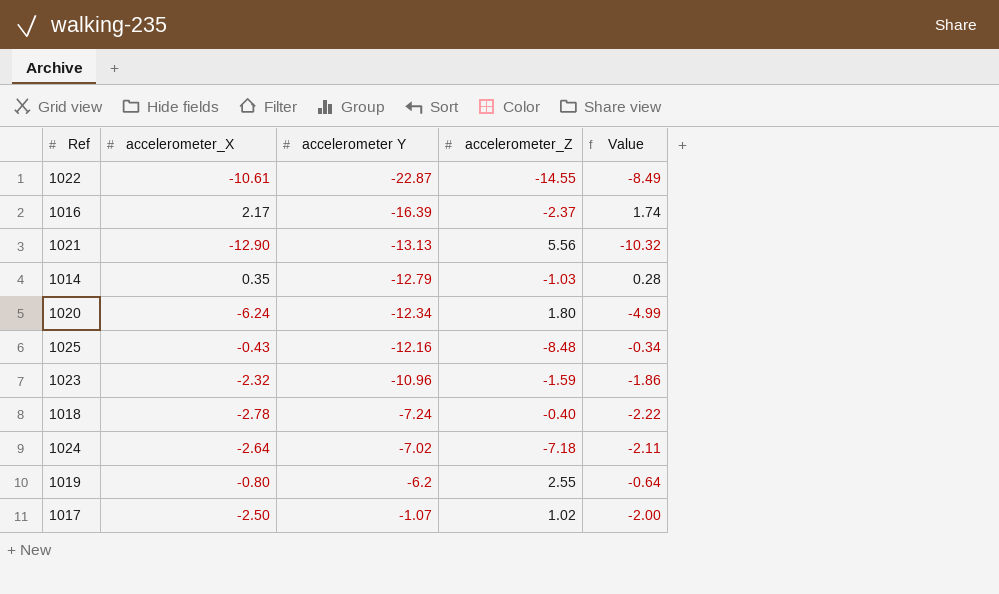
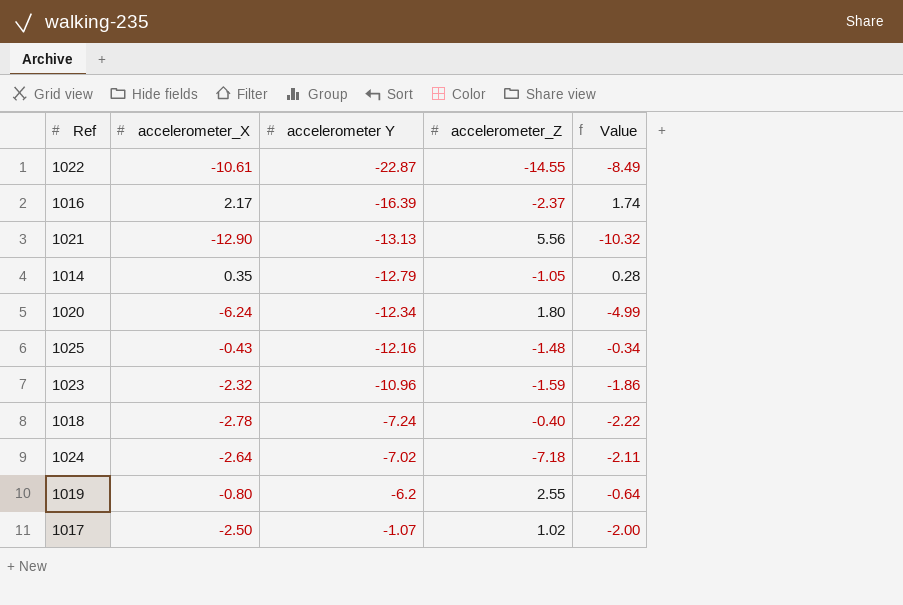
1014 | accelerometer_Z: -1.03 -> -1.05
1025 | accelerometer_Z: -8.48 -> -1.48

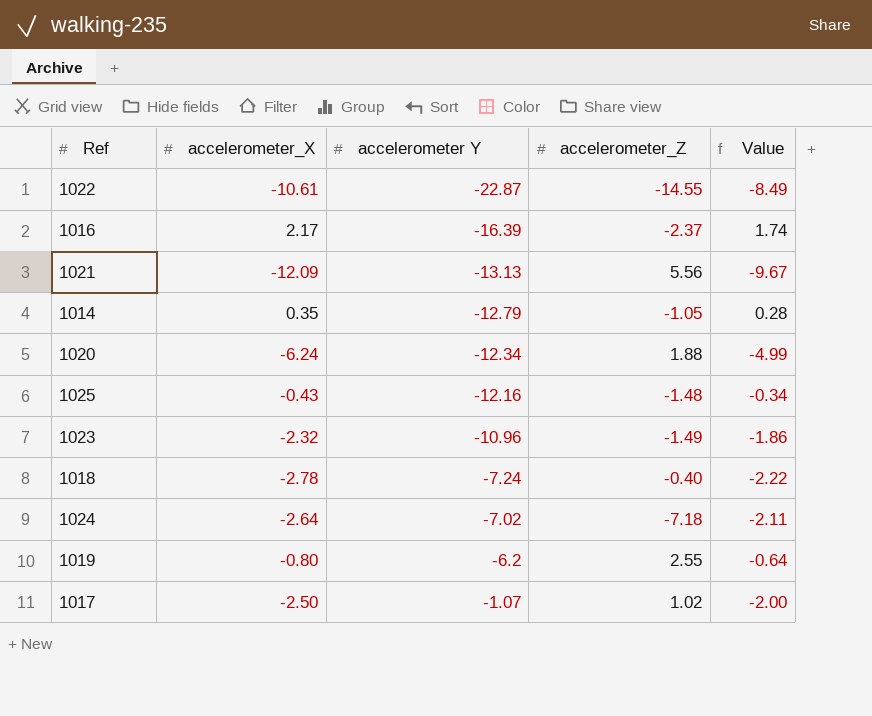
1021 | accelerometer_X: -12.90 -> -12.09
1021 | Value: -10.32 -> -9.67
1020 | accelerometer_Z: 1.80 -> 1.88
1023 | accelerometer_Z: -1.59 -> -1.49

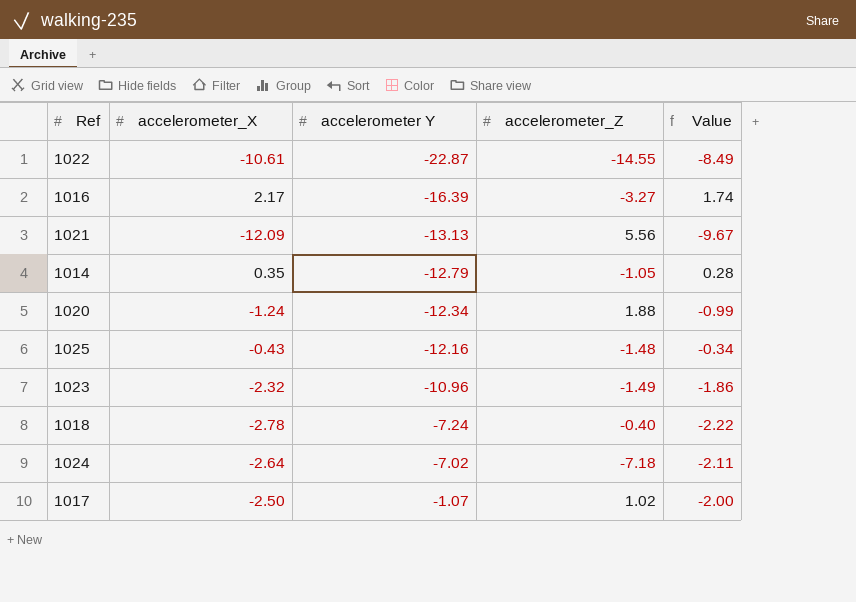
row 1019: -0.80 | -6.2 | 2.55 | -0.64 -> none
1016 | accelerometer_Z: -2.37 -> -3.27
1020 | accelerometer_X: -6.24 -> -1.24
1020 | Value: -4.99 -> -0.99

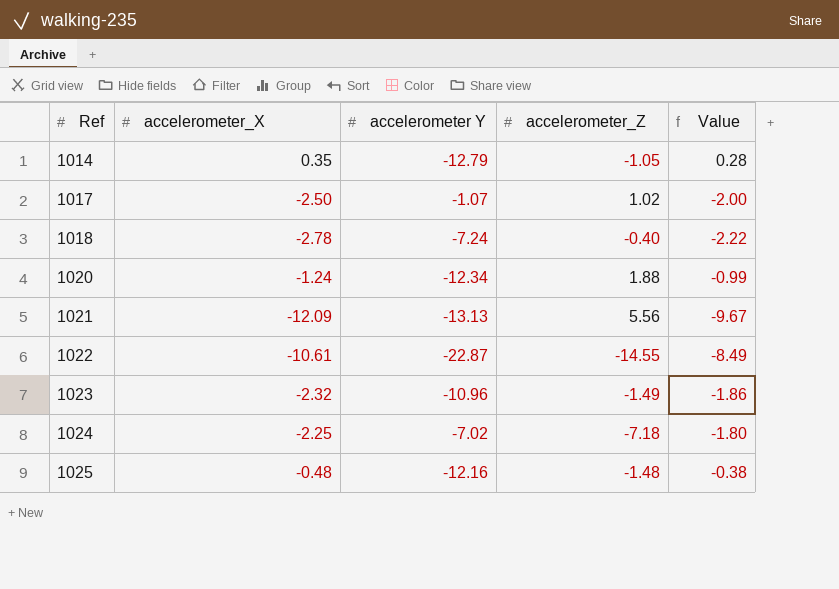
row order: accelerometer Y ascending -> Ref ascending
row 1016: 2.17 | -16.39 | -3.27 | 1.74 -> none
1024 | accelerometer_X: -2.64 -> -2.25
1024 | Value: -2.11 -> -1.80
1025 | accelerometer_X: -0.43 -> -0.48
1025 | Value: -0.34 -> -0.38

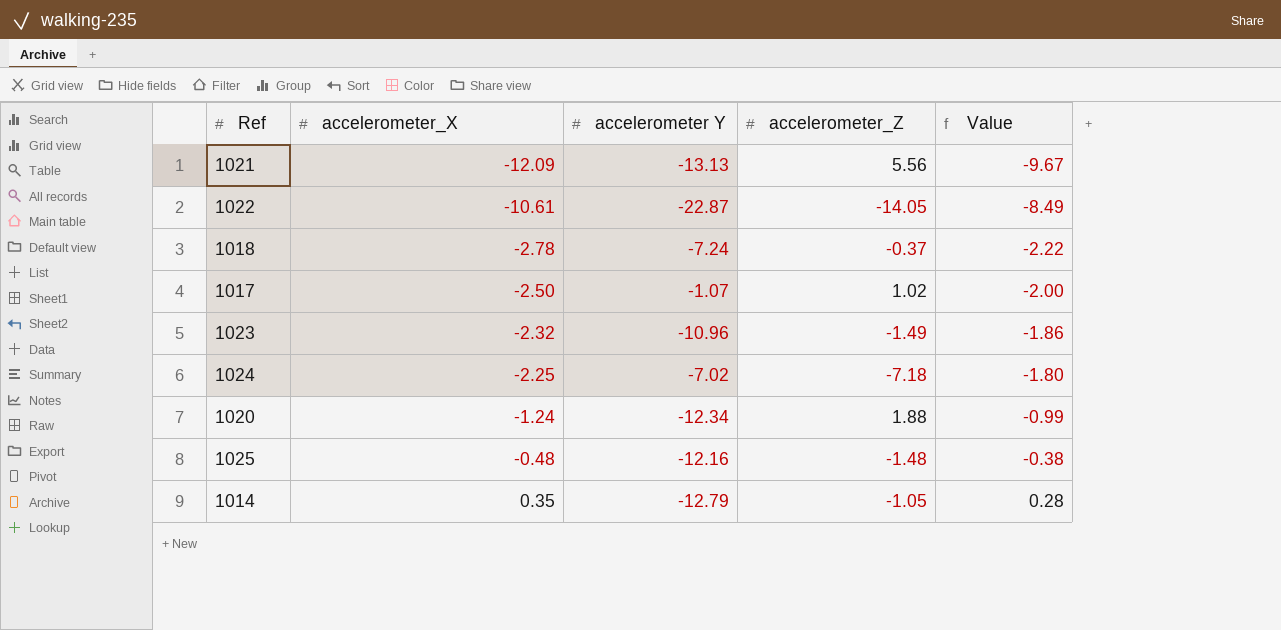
row order: Ref ascending -> accelerometer_X ascending
1022 | accelerometer_Z: -14.55 -> -14.05
1018 | accelerometer_Z: -0.40 -> -0.37

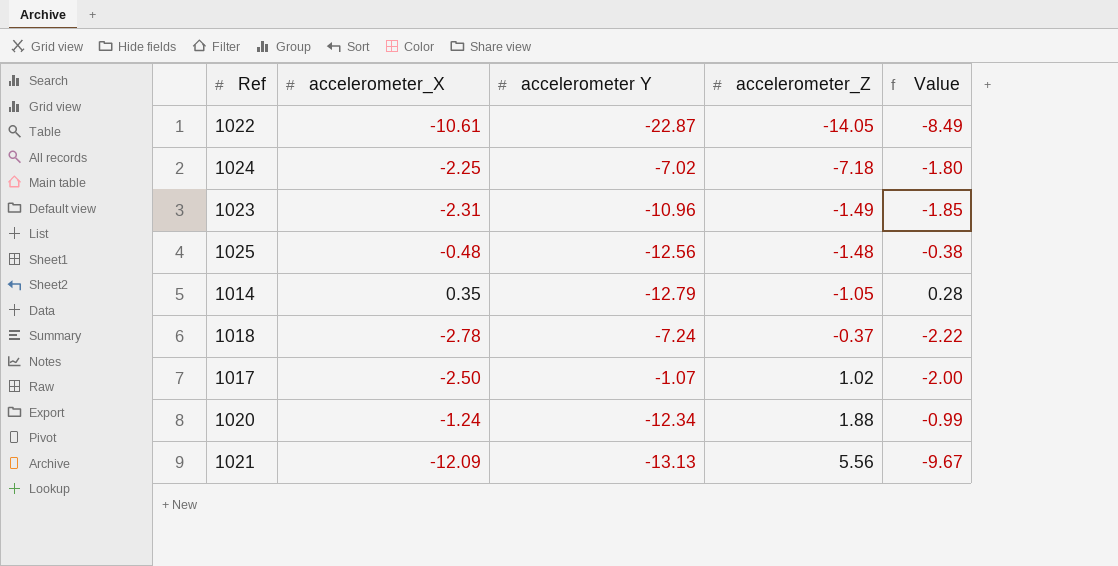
row order: accelerometer_X ascending -> accelerometer_Z ascending
1023 | accelerometer_X: -2.32 -> -2.31
1023 | Value: -1.86 -> -1.85
1025 | accelerometer Y: -12.16 -> -12.56

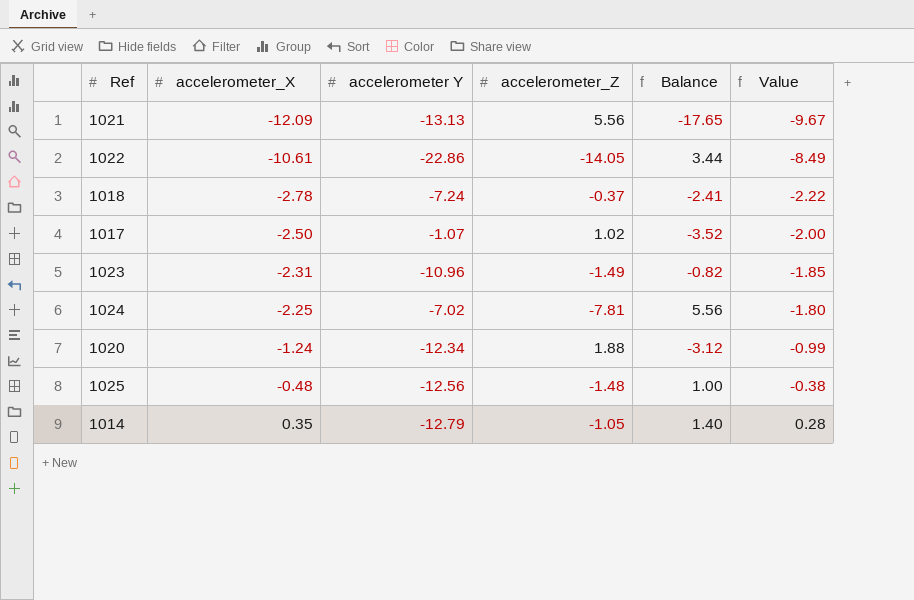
row order: accelerometer_Z ascending -> accelerometer_X ascending
column Balance | formula: none -> [accelerometer_X] - [accelerometer_Z]
1022 | accelerometer Y: -22.87 -> -22.86
1024 | accelerometer_Z: -7.18 -> -7.81

